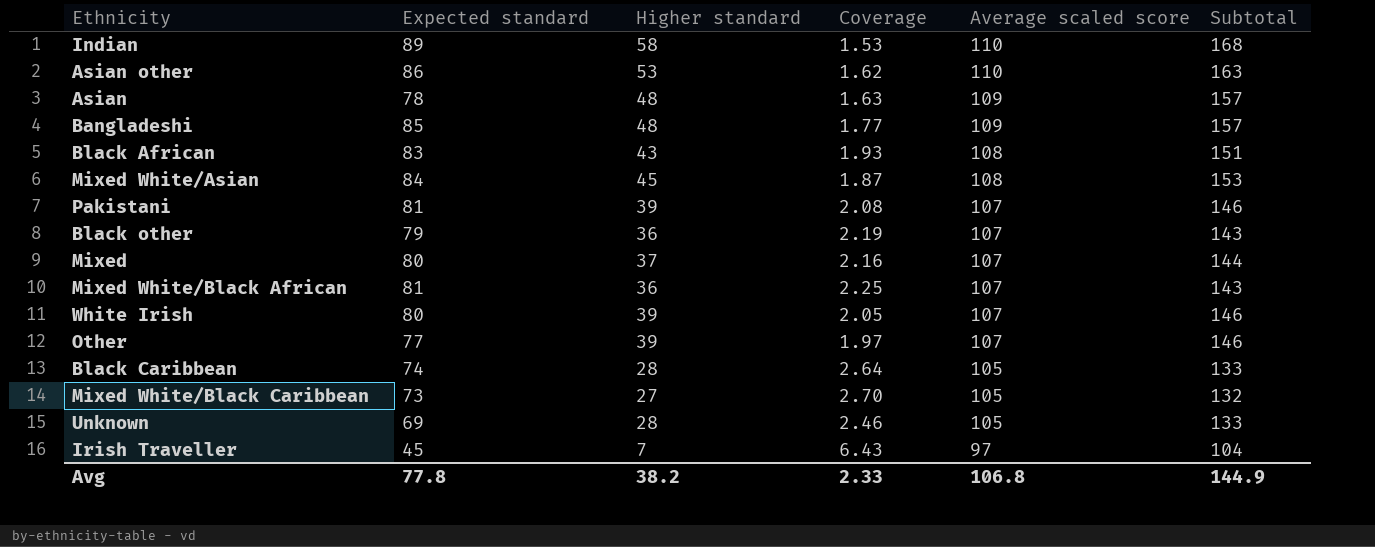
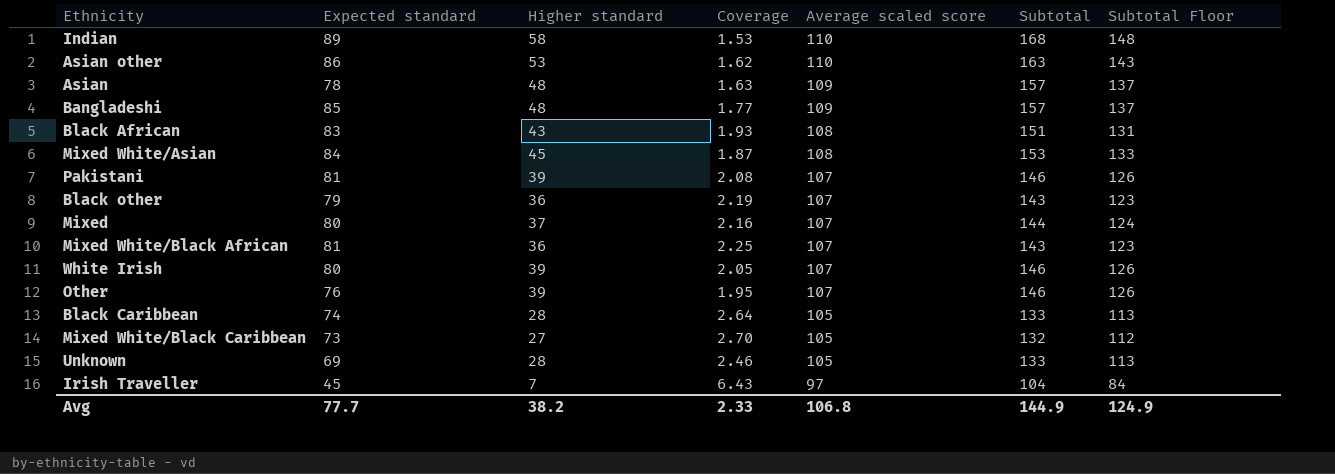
column Subtotal Floor | formula: none -> [Subtotal] - 20
Other | Expected standard: 77 -> 76
Other | Coverage: 1.97 -> 1.95
Avg | Expected standard: 77.8 -> 77.7

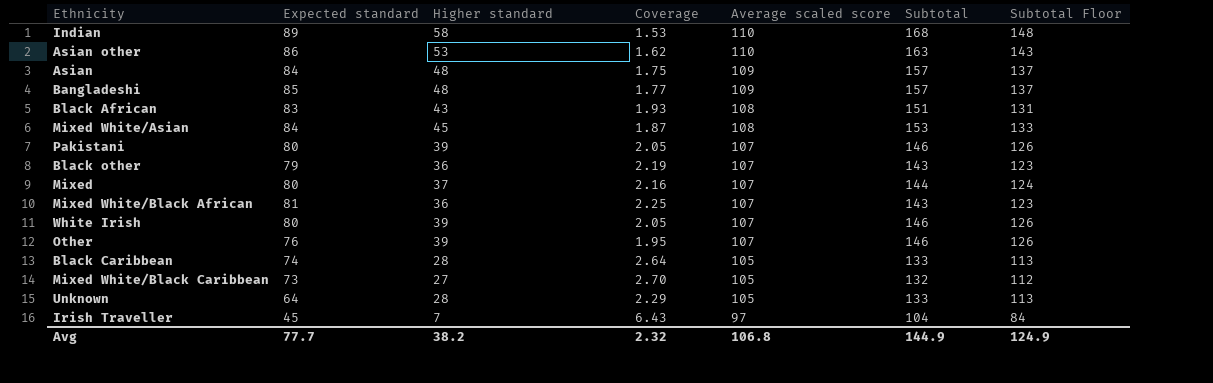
Asian | Expected standard: 78 -> 84
Asian | Coverage: 1.63 -> 1.75
Pakistani | Expected standard: 81 -> 80
Pakistani | Coverage: 2.08 -> 2.05
Unknown | Expected standard: 69 -> 64
Unknown | Coverage: 2.46 -> 2.29
Avg | Coverage: 2.33 -> 2.32

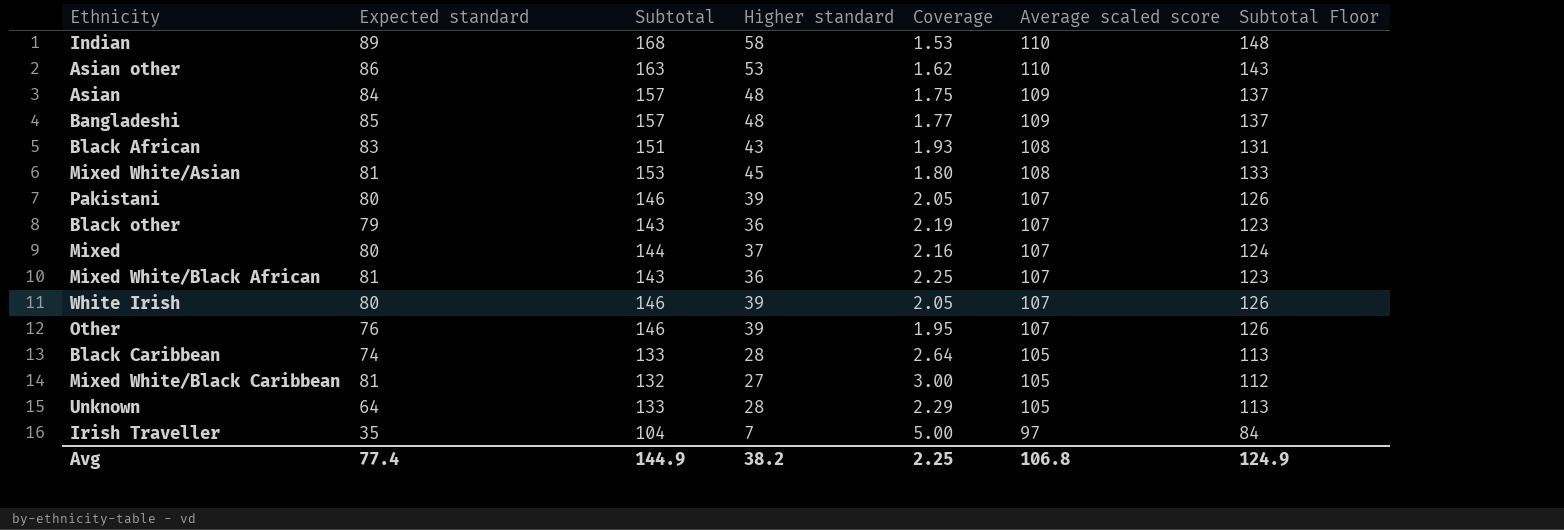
column Subtotal | position: 6 -> 3
Mixed White/Asian | Expected standard: 84 -> 81
Mixed White/Asian | Coverage: 1.87 -> 1.80
Mixed White/Black Caribbean | Expected standard: 73 -> 81
Mixed White/Black Caribbean | Coverage: 2.70 -> 3.00
Irish Traveller | Expected standard: 45 -> 35
Irish Traveller | Coverage: 6.43 -> 5.00
Avg | Expected standard: 77.7 -> 77.4
Avg | Coverage: 2.32 -> 2.25

